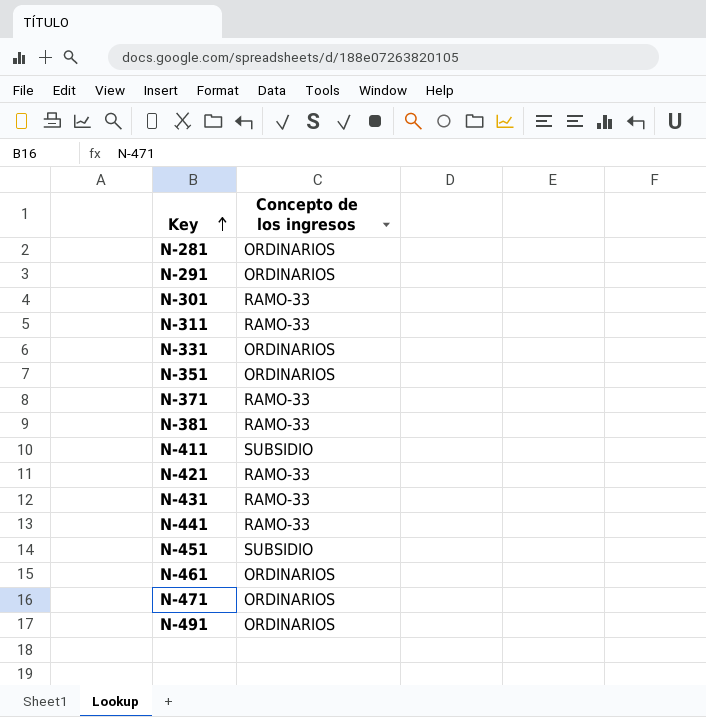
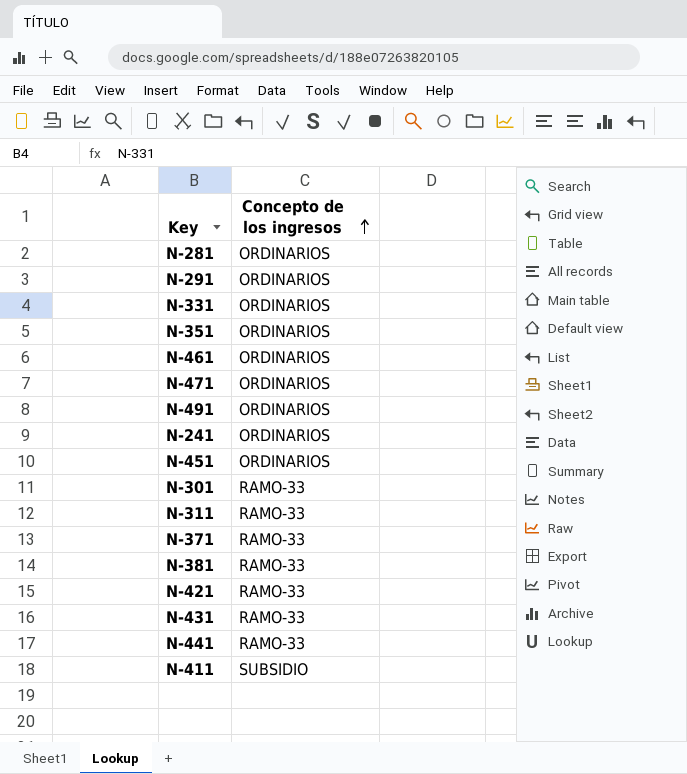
row order: Key ascending -> Concepto de los ingresos ascending
row N-241: none -> ORDINARIOS
N-451 | Concepto de los ingresos: SUBSIDIO -> ORDINARIOS

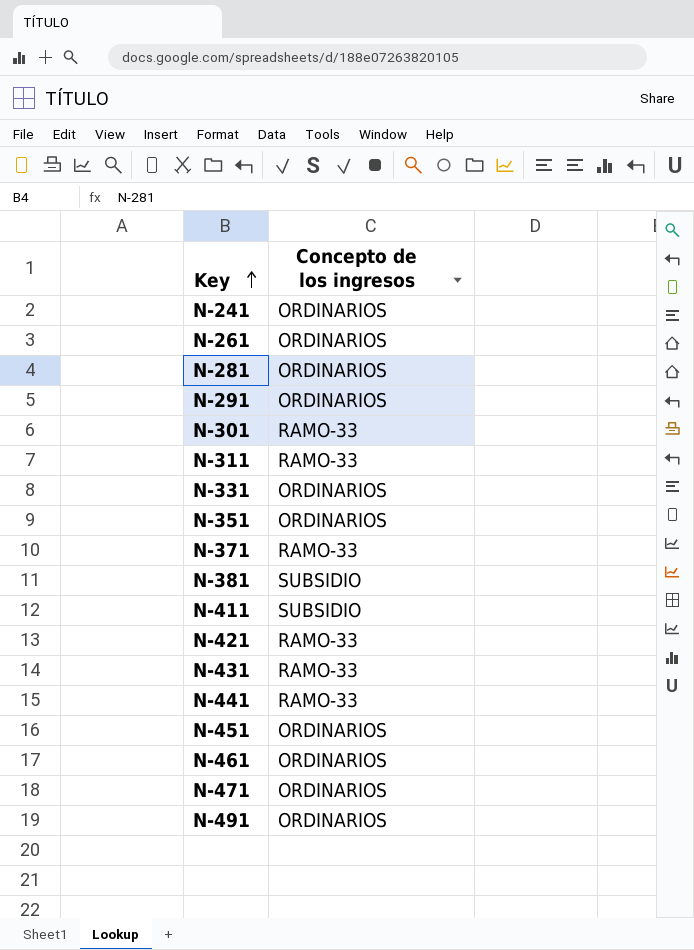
row order: Concepto de los ingresos ascending -> Key ascending
row N-261: none -> ORDINARIOS
N-381 | Concepto de los ingresos: RAMO-33 -> SUBSIDIO

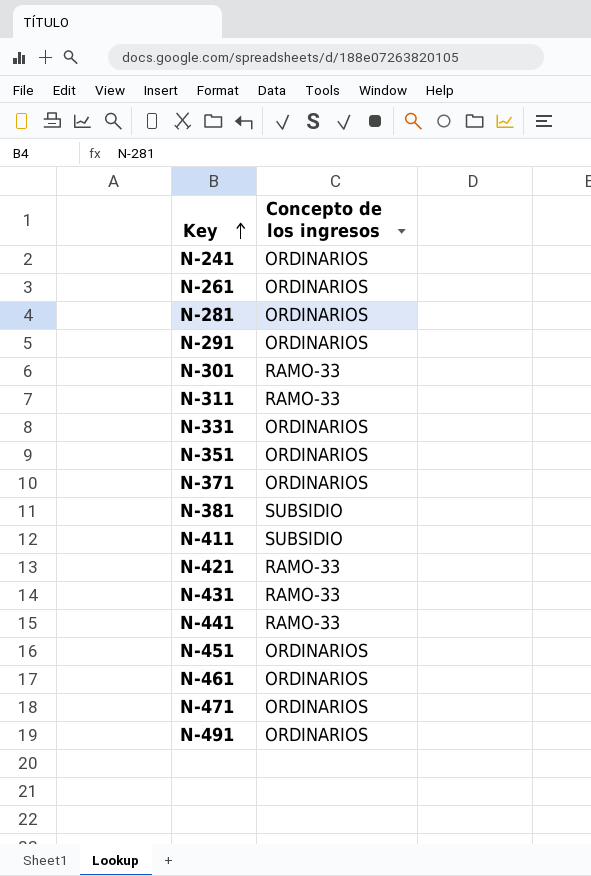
N-371 | Concepto de los ingresos: RAMO-33 -> ORDINARIOS

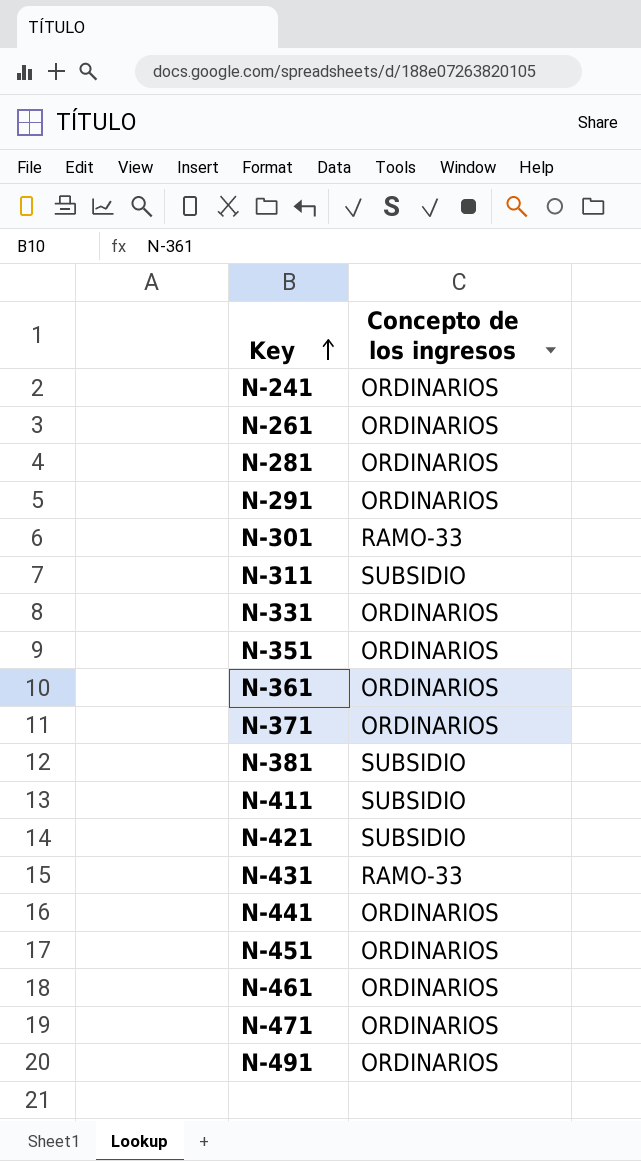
N-311 | Concepto de los ingresos: RAMO-33 -> SUBSIDIO
row N-361: none -> ORDINARIOS
N-421 | Concepto de los ingresos: RAMO-33 -> SUBSIDIO
N-441 | Concepto de los ingresos: RAMO-33 -> ORDINARIOS

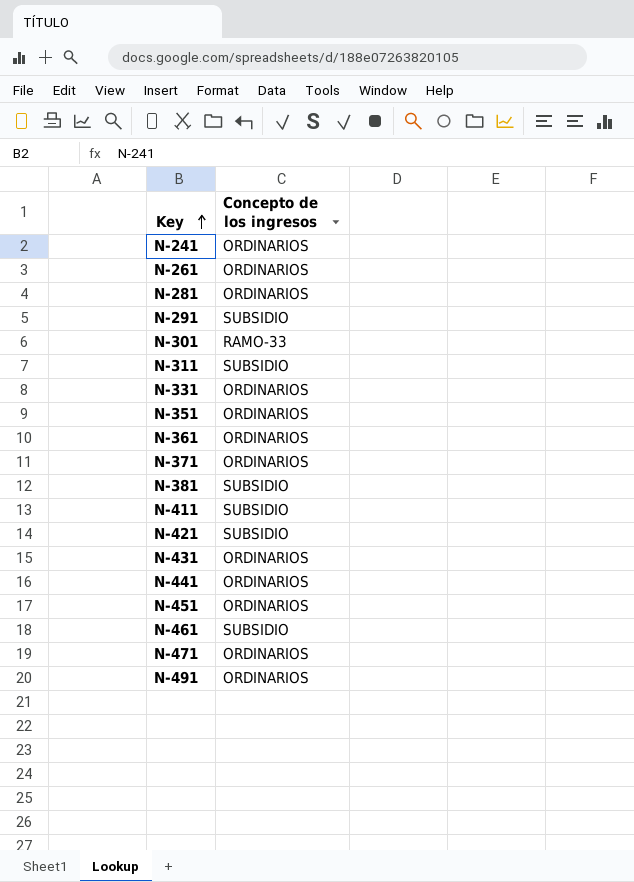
N-291 | Concepto de los ingresos: ORDINARIOS -> SUBSIDIO
N-431 | Concepto de los ingresos: RAMO-33 -> ORDINARIOS
N-461 | Concepto de los ingresos: ORDINARIOS -> SUBSIDIO

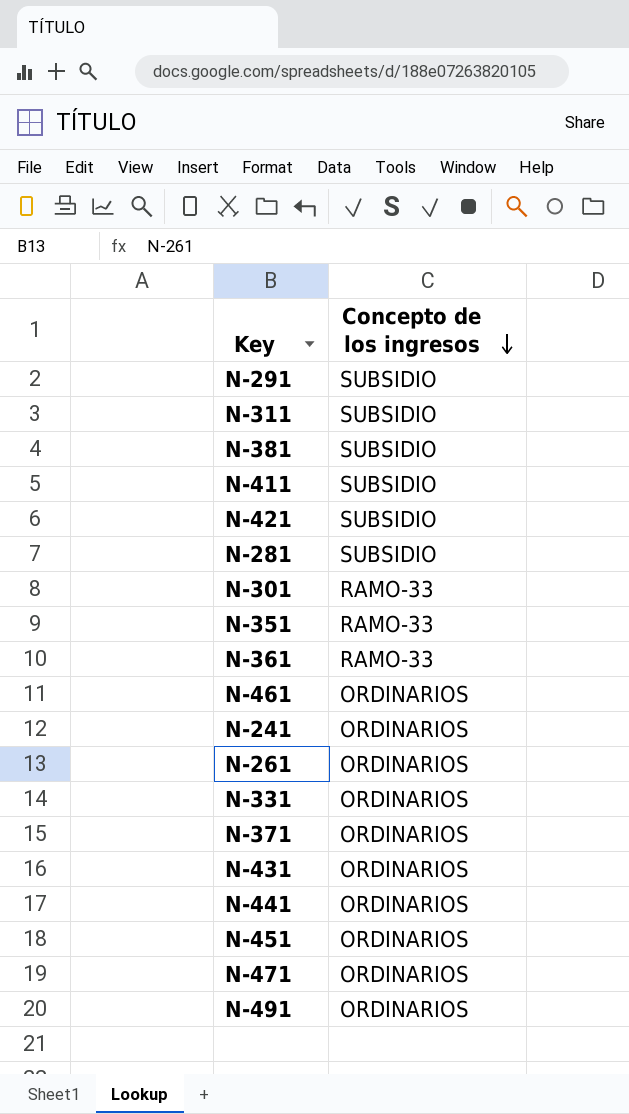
row order: Key ascending -> Concepto de los ingresos descending
N-281 | Concepto de los ingresos: ORDINARIOS -> SUBSIDIO
N-351 | Concepto de los ingresos: ORDINARIOS -> RAMO-33
N-361 | Concepto de los ingresos: ORDINARIOS -> RAMO-33
N-461 | Concepto de los ingresos: SUBSIDIO -> ORDINARIOS

